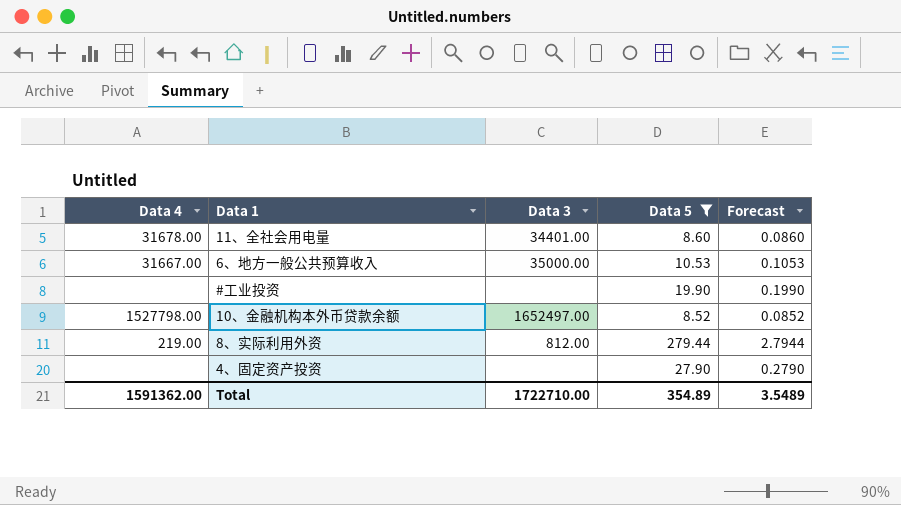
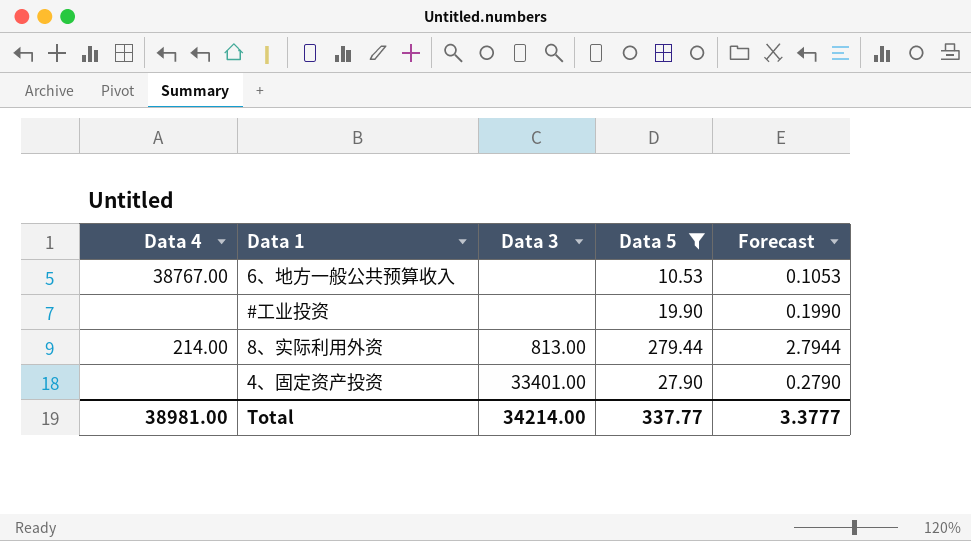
row 11、全社会用电量: 31678.00 | 34401.00 | 8.60 | 0.0860 -> none
row 10、金融机构本外币贷款余额: 1527798.00 | 1652497.00 | 8.52 | 0.0852 -> none
6、地方一般公共预算收入 | Data 4: 31667.00 -> 38767.00
6、地方一般公共预算收入 | Data 3: 35000.00 -> none
8、实际利用外资 | Data 4: 219.00 -> 214.00
8、实际利用外资 | Data 3: 812.00 -> 813.00
4、固定资产投资 | Data 3: none -> 33401.00
Total | Data 4: 1591362.00 -> 38981.00
Total | Data 3: 1722710.00 -> 34214.00
Total | Data 5: 354.89 -> 337.77
Total | Forecast: 3.5489 -> 3.3777

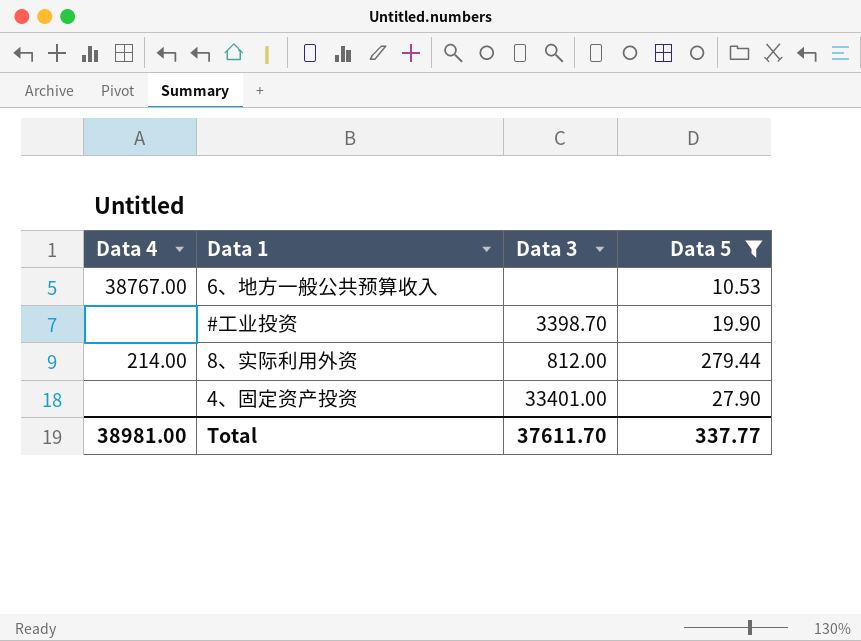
column Forecast | formula: [Data 5] * 0.01 -> none
#工业投资 | Data 3: none -> 3398.70
8、实际利用外资 | Data 3: 813.00 -> 812.00
Total | Data 3: 34214.00 -> 37611.70

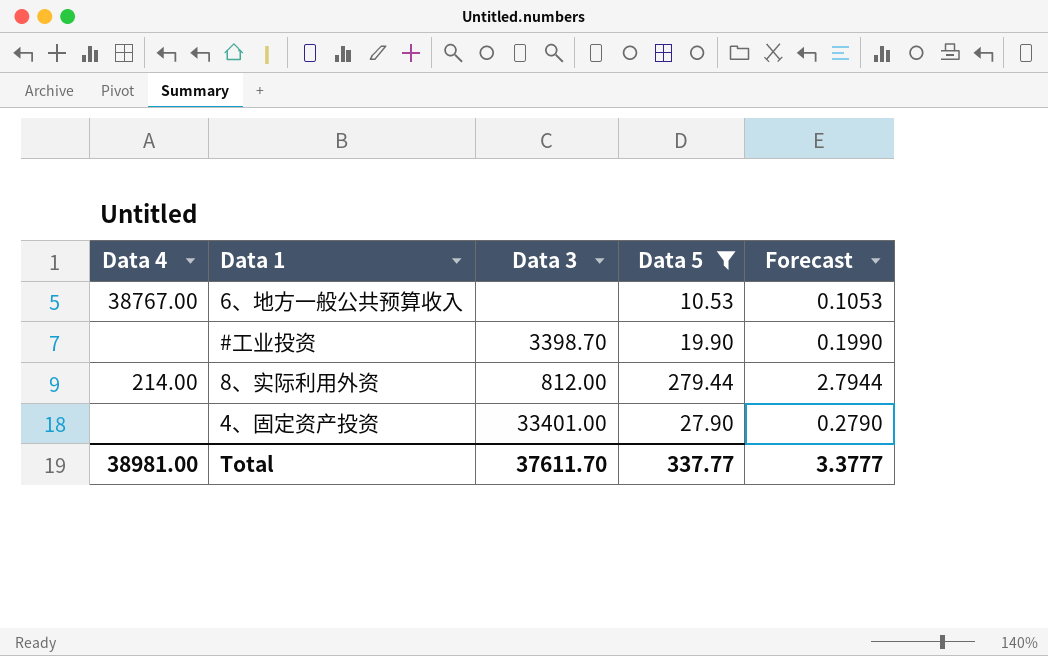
column Forecast | formula: none -> [Data 5] * 0.01

